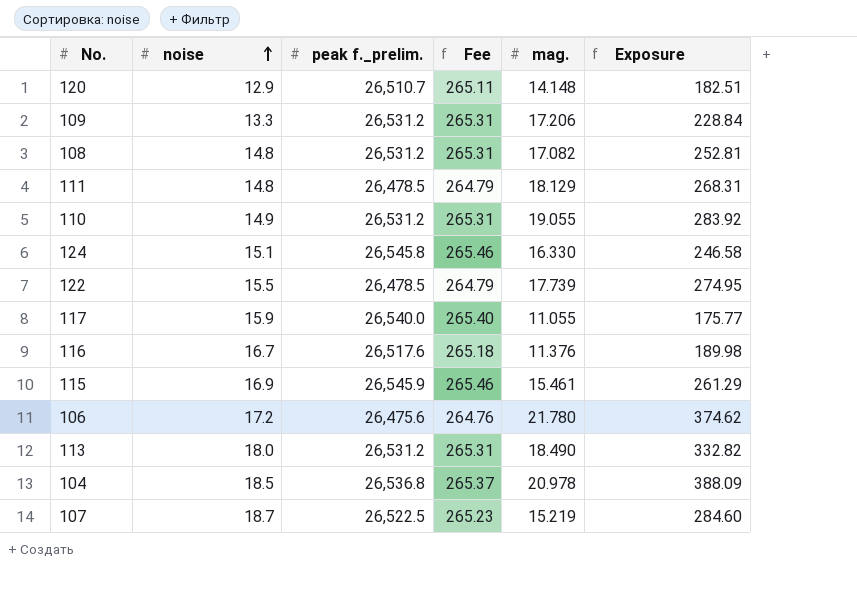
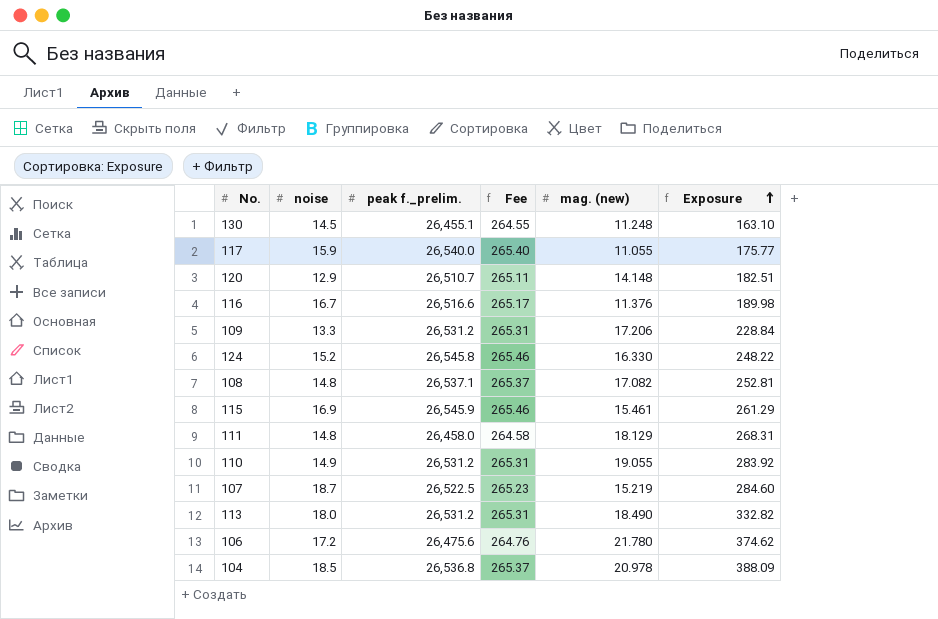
row order: noise ascending -> Exposure ascending
column name: mag. -> mag. (new)
row 122: 15.5 | 26,478.5 | 264.79 | 17.739 | 274.95 -> none
row 130: none -> 14.5 | 26,455.1 | 264.55 | 11.248 | 163.10
116 | peak f._prelim.: 26,517.6 -> 26,516.6
116 | Fee: 265.18 -> 265.17
124 | noise: 15.1 -> 15.2
124 | Exposure: 246.58 -> 248.22
108 | peak f._prelim.: 26,531.2 -> 26,537.1
108 | Fee: 265.31 -> 265.37
111 | peak f._prelim.: 26,478.5 -> 26,458.0
111 | Fee: 264.79 -> 264.58

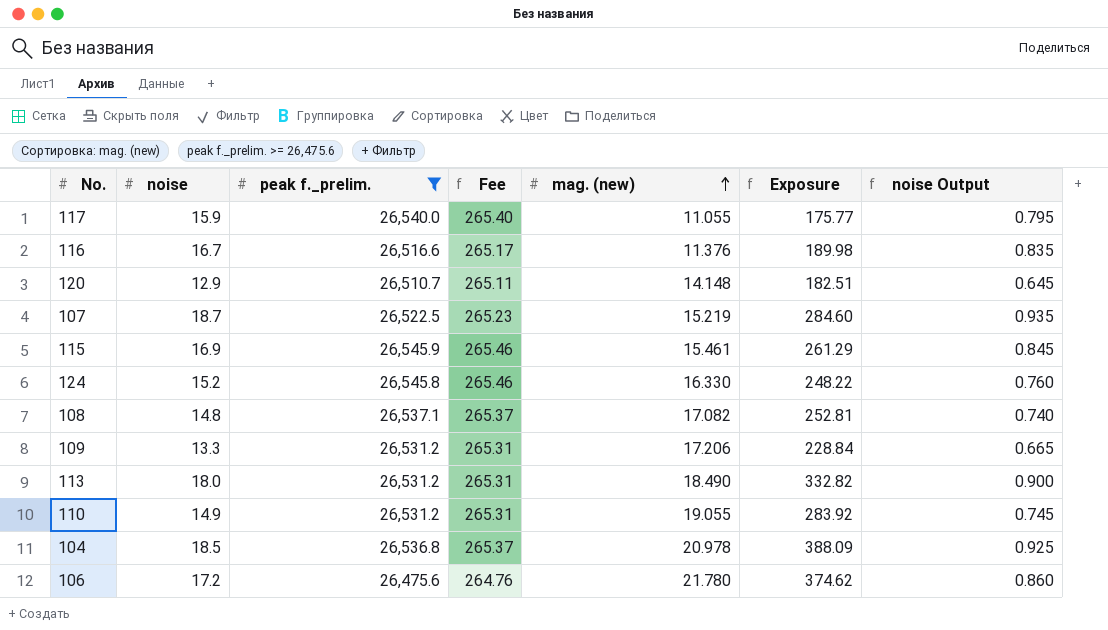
filter: none -> peak f._prelim. >= 26,475.6
row order: Exposure ascending -> mag. (new) ascending
column noise Output | formula: none -> [noise] * 0.05

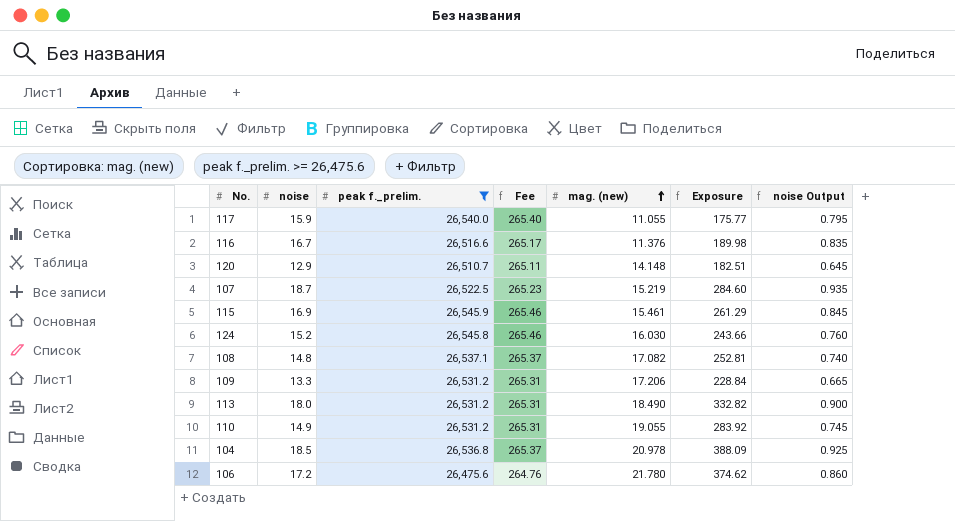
124 | mag. (new): 16.330 -> 16.030
124 | Exposure: 248.22 -> 243.66

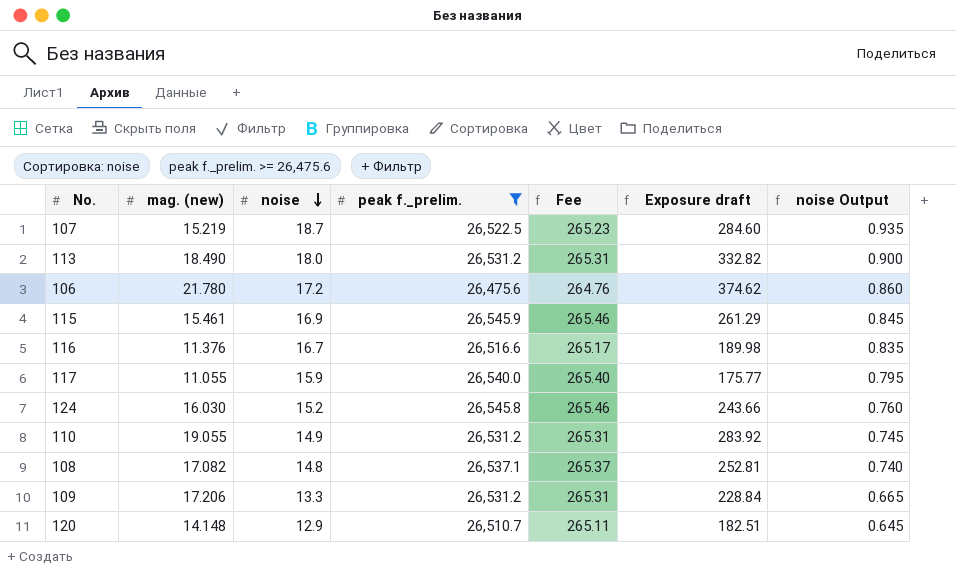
row order: mag. (new) ascending -> noise descending
column mag. (new) | position: 5 -> 2
column name: Exposure -> Exposure draft
row 104: 18.5 | 26,536.8 | 265.37 | 20.978 | 388.09 | 0.925 -> none

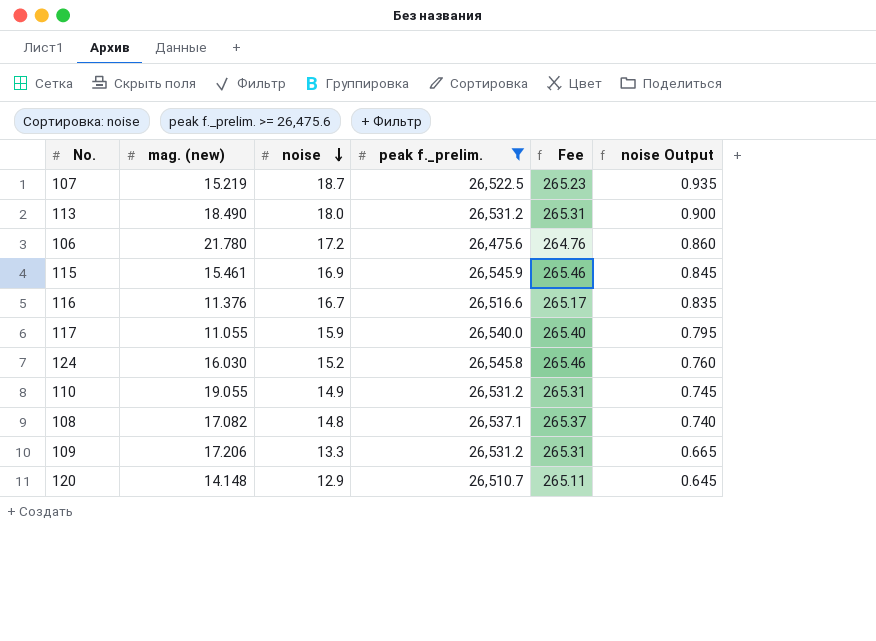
column Exposure draft | formula: [mag. (new)] * [noise] -> none

